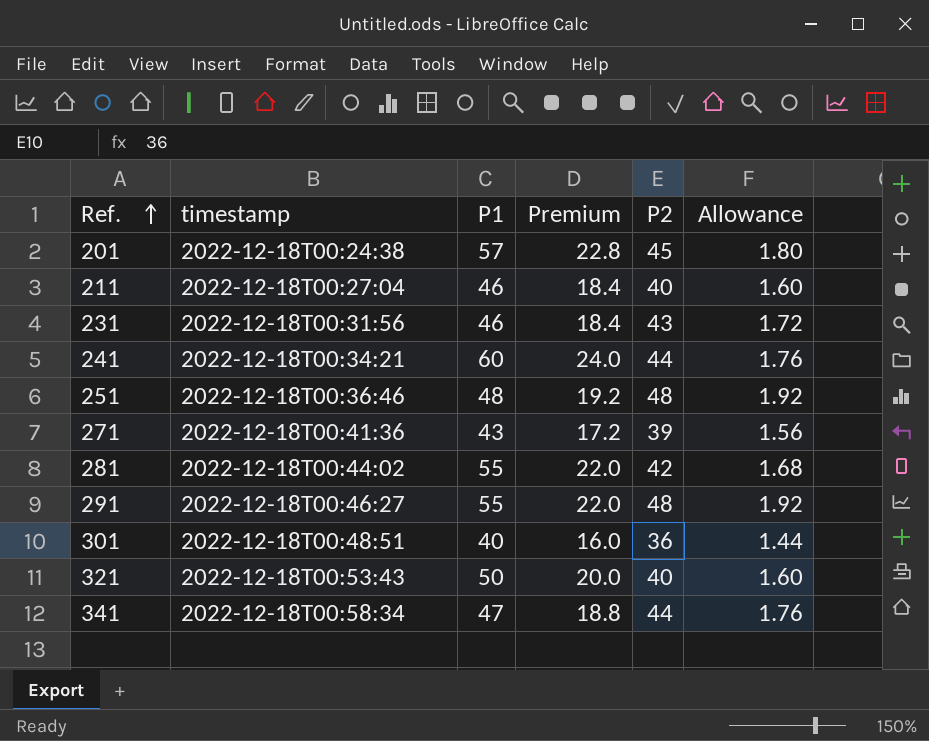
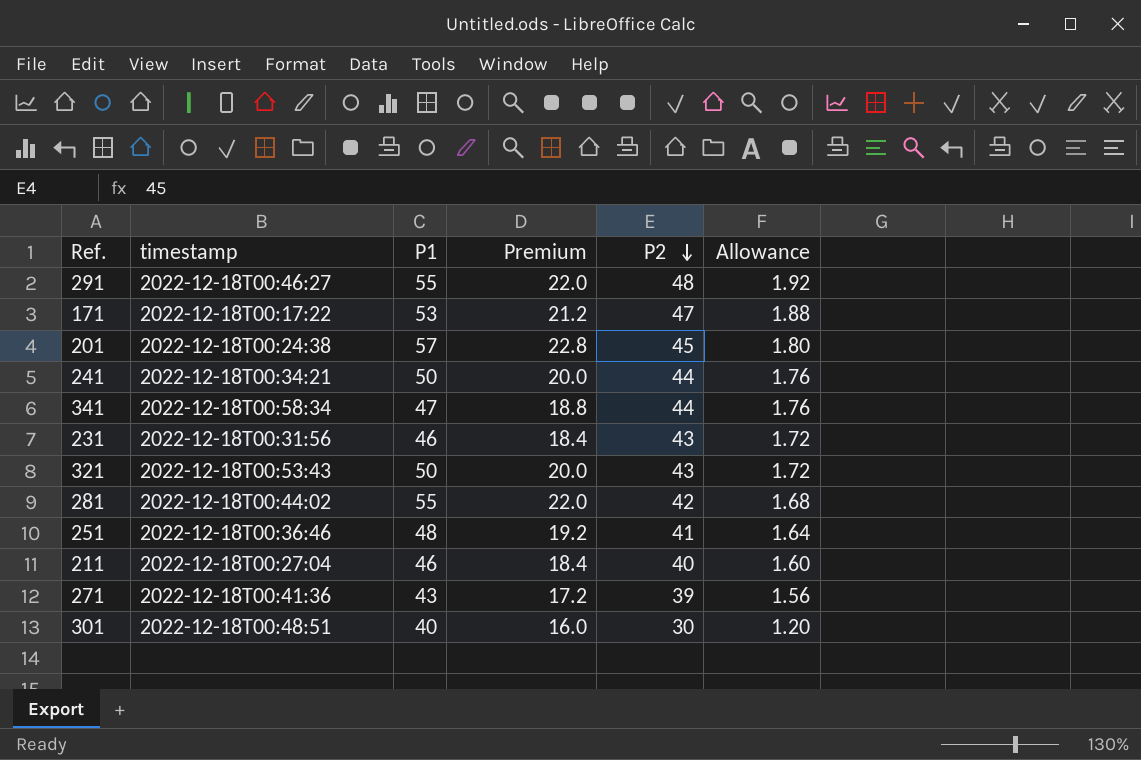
row order: Ref. ascending -> P2 descending
row 171: none -> 2022-12-18T00:17:22 | 53 | 21.2 | 47 | 1.88
241 | P1: 60 -> 50
241 | Premium: 24.0 -> 20.0
321 | P2: 40 -> 43
321 | Allowance: 1.60 -> 1.72
251 | P2: 48 -> 41
251 | Allowance: 1.92 -> 1.64
301 | P2: 36 -> 30
301 | Allowance: 1.44 -> 1.20

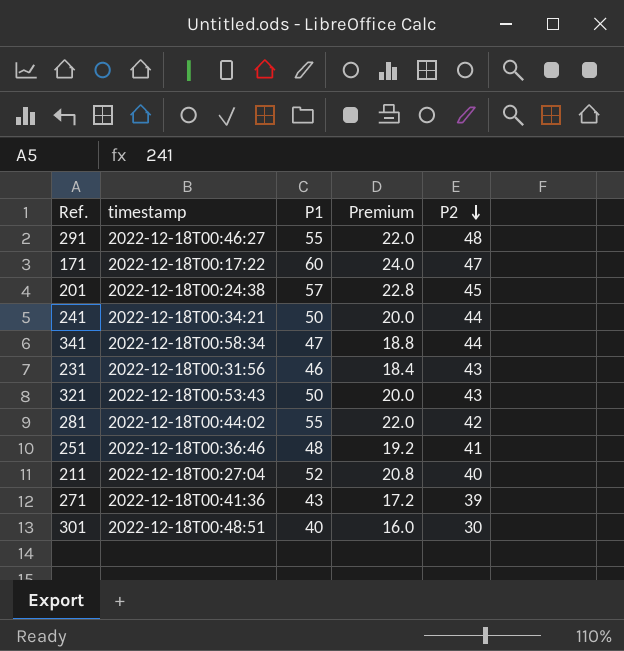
column Allowance | formula: [P2] * 0.04 -> none
171 | P1: 53 -> 60
171 | Premium: 21.2 -> 24.0
211 | P1: 46 -> 52
211 | Premium: 18.4 -> 20.8

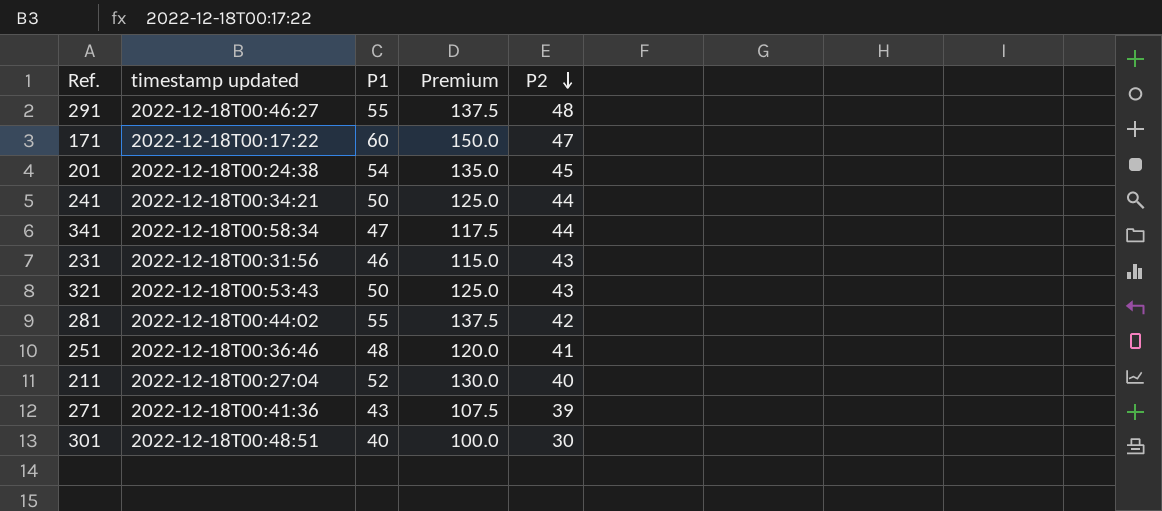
column name: timestamp -> timestamp updated
column Premium | formula: [P1] * 0.4 -> [P1] * 2.5
201 | P1: 57 -> 54

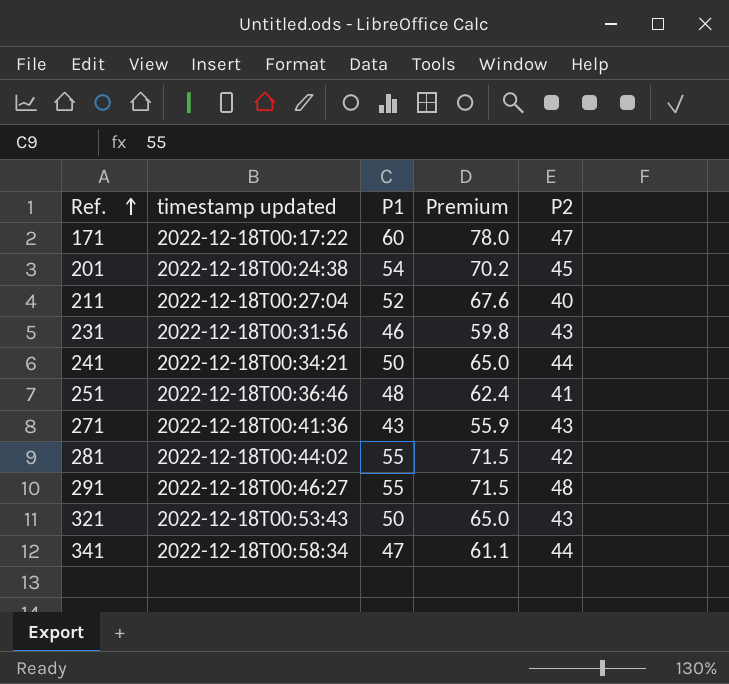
row order: P2 descending -> Ref. ascending
column Premium | formula: [P1] * 2.5 -> [P1] * 1.3
row 301: 2022-12-18T00:48:51 | 40 | 100.0 | 30 -> none
271 | P2: 39 -> 43

